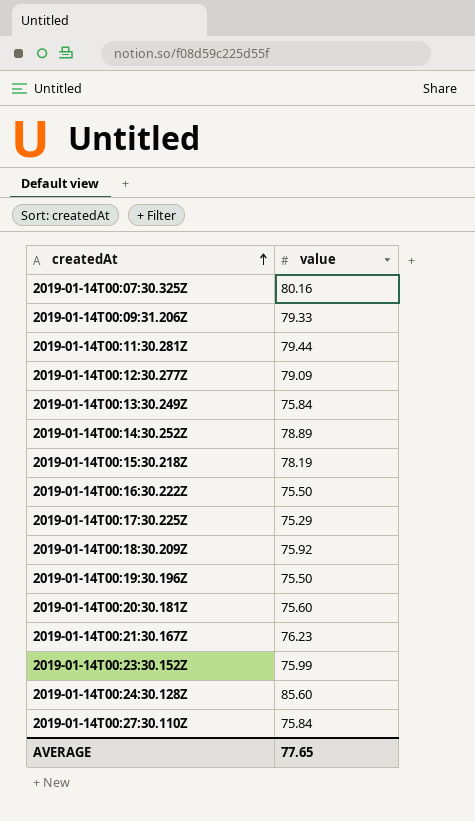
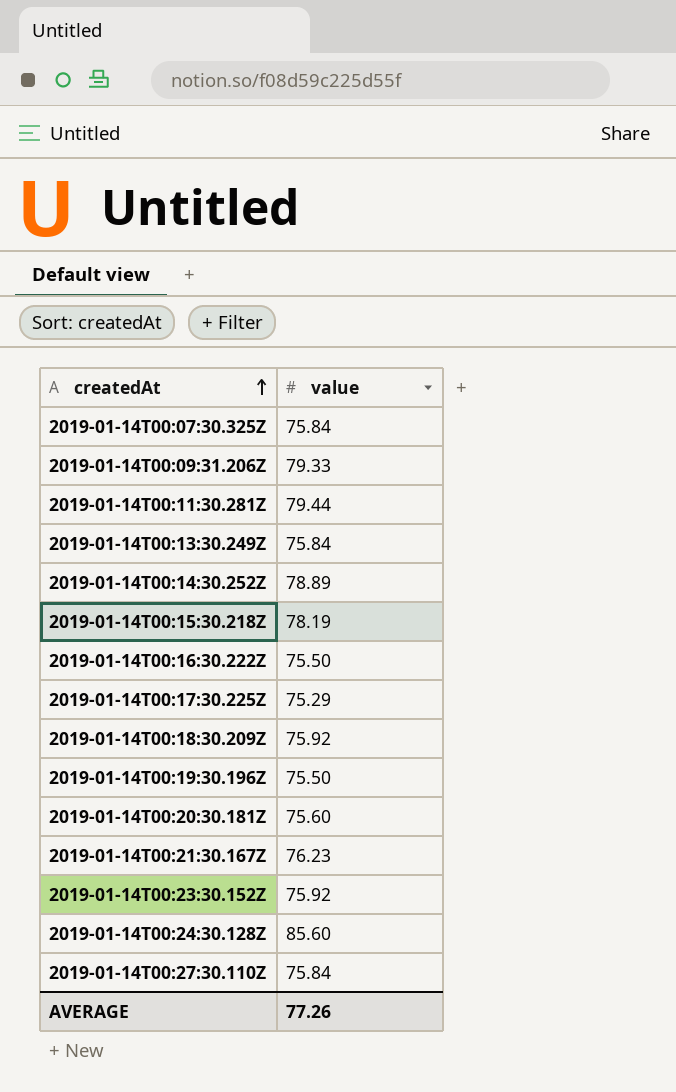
row 2019-01-14T00:12:30.277Z: 79.09 -> none
2019-01-14T00:07:30.325Z | value: 80.16 -> 75.84
2019-01-14T00:23:30.152Z | value: 75.99 -> 75.92
AVERAGE | value: 77.65 -> 77.26

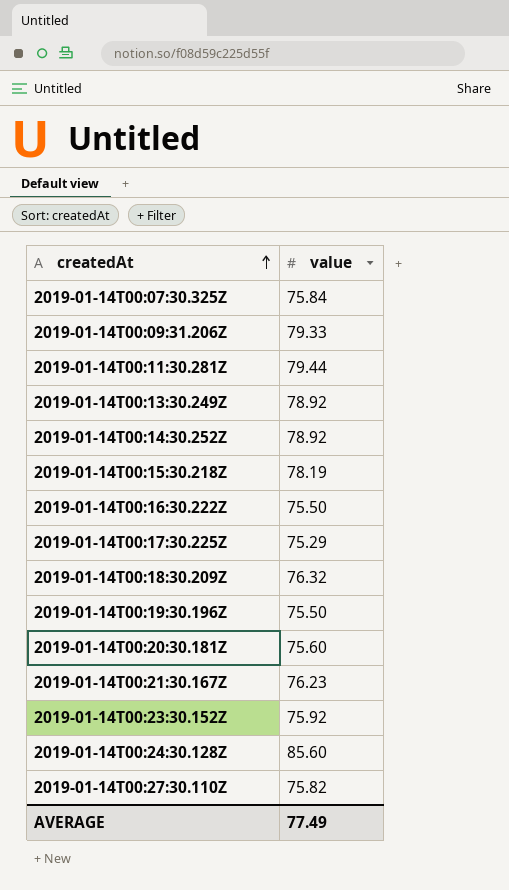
2019-01-14T00:13:30.249Z | value: 75.84 -> 78.92
2019-01-14T00:14:30.252Z | value: 78.89 -> 78.92
2019-01-14T00:18:30.209Z | value: 75.92 -> 76.32
2019-01-14T00:27:30.110Z | value: 75.84 -> 75.82
AVERAGE | value: 77.26 -> 77.49

